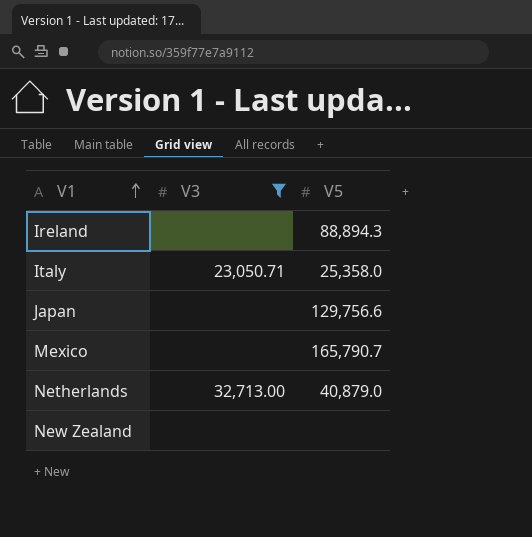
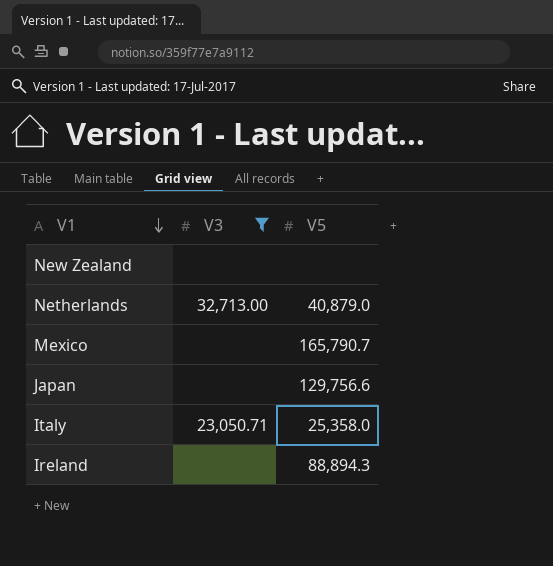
row order: V1 ascending -> V1 descending

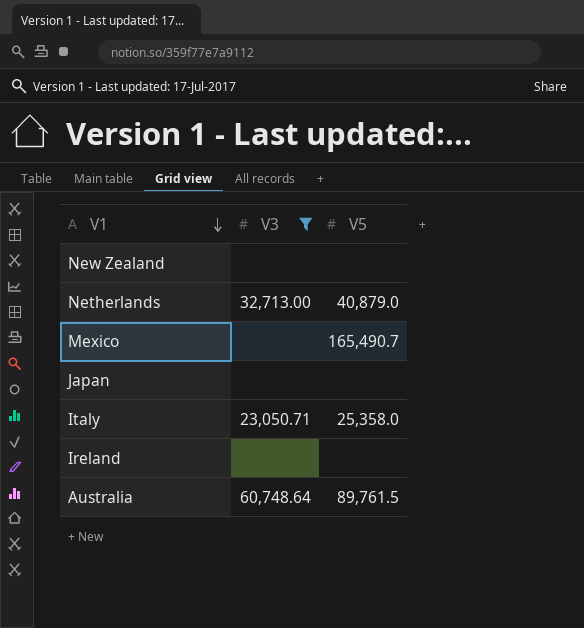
Mexico | V5: 165,790.7 -> 165,490.7
Japan | V5: 129,756.6 -> none
Ireland | V5: 88,894.3 -> none
row Australia: none -> 60,748.64 | 89,761.5

